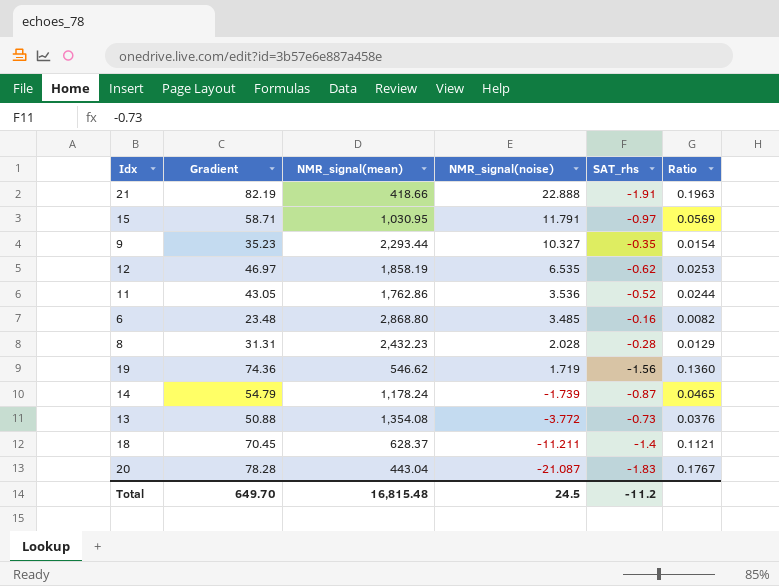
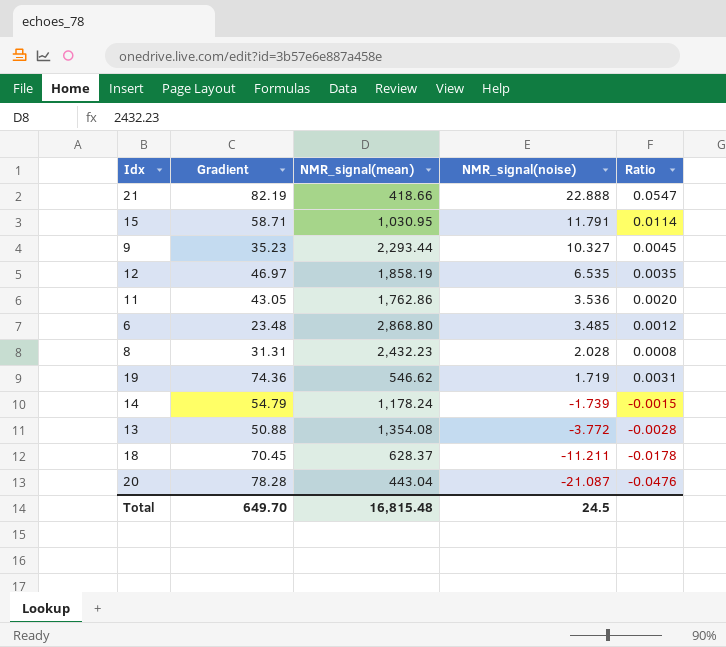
column SAT_rhs | position: 5 -> none
column Ratio | formula: [Gradient] / [NMR_signal(mean)] -> [NMR_signal(noise)] / [NMR_signal(mean)]

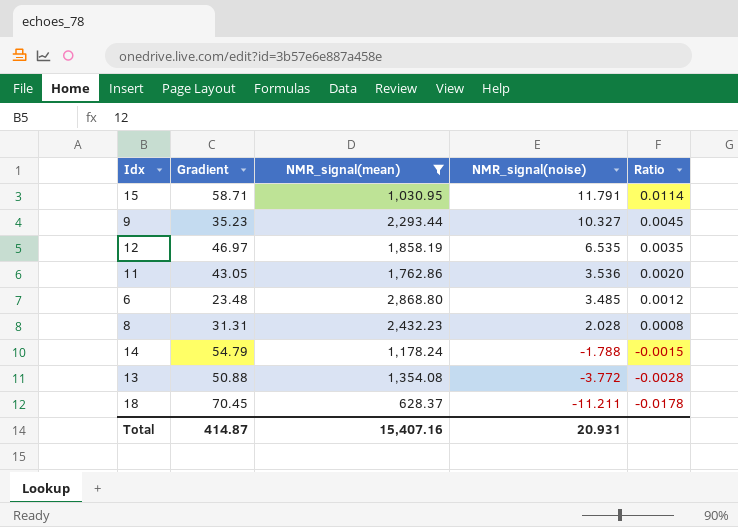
filter: none -> NMR_signal(mean) >= 628.37
14 | NMR_signal(noise): -1.739 -> -1.788
Total | Gradient: 649.70 -> 414.87
Total | NMR_signal(mean): 16,815.48 -> 15,407.16
Total | NMR_signal(noise): 24.5 -> 20.931

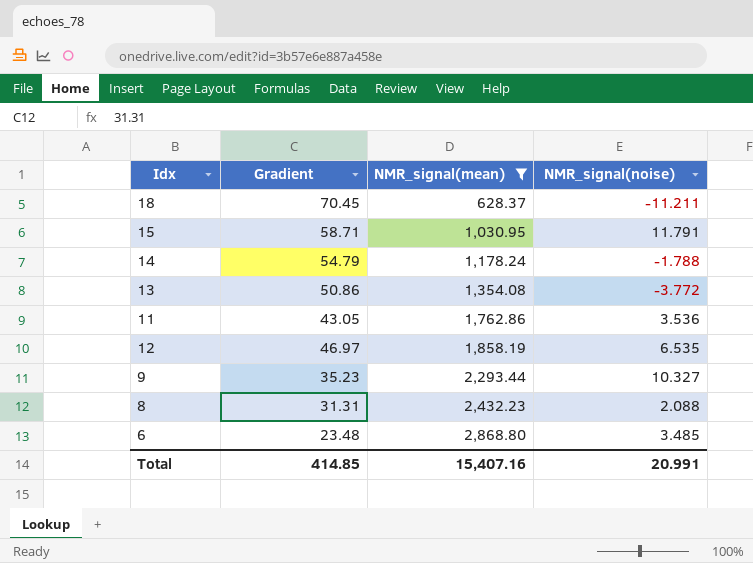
row order: NMR_signal(noise) descending -> NMR_signal(mean) ascending
column Ratio | formula: [NMR_signal(noise)] / [NMR_signal(mean)] -> none
13 | Gradient: 50.88 -> 50.86
8 | NMR_signal(noise): 2.028 -> 2.088
Total | Gradient: 414.87 -> 414.85
Total | NMR_signal(noise): 20.931 -> 20.991

